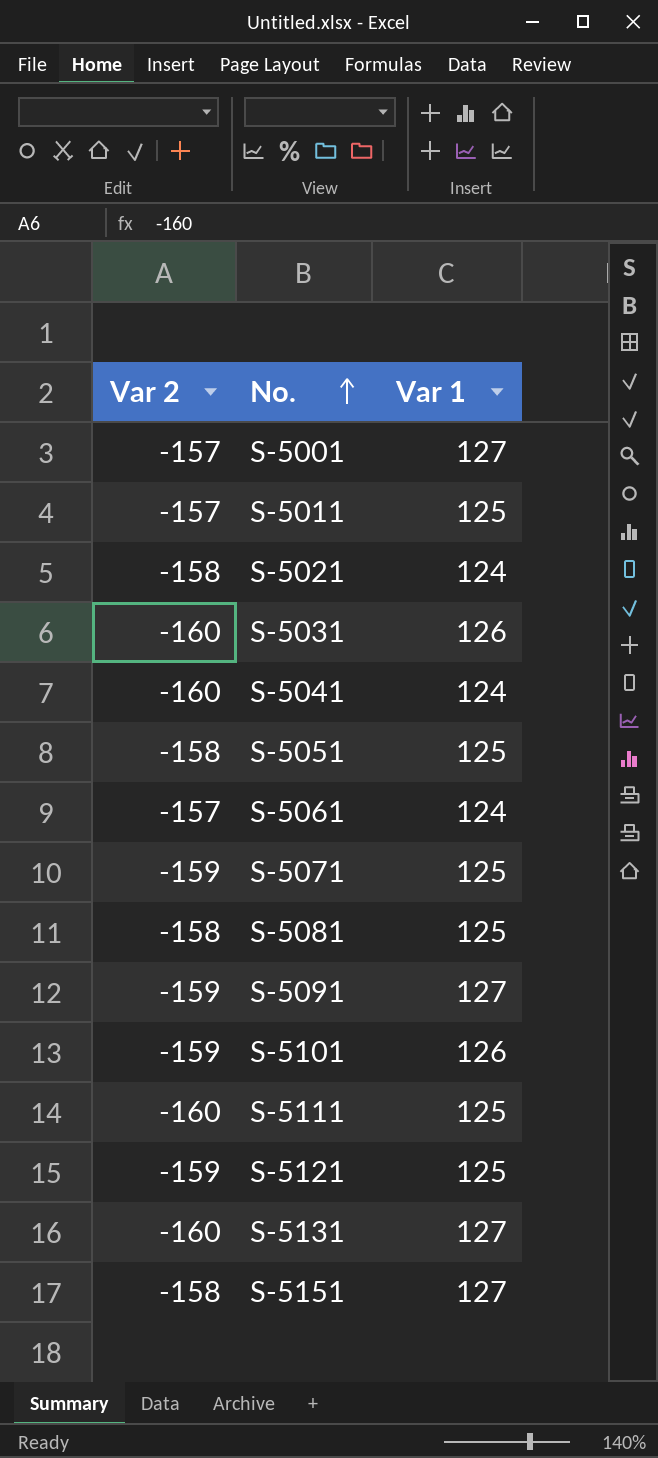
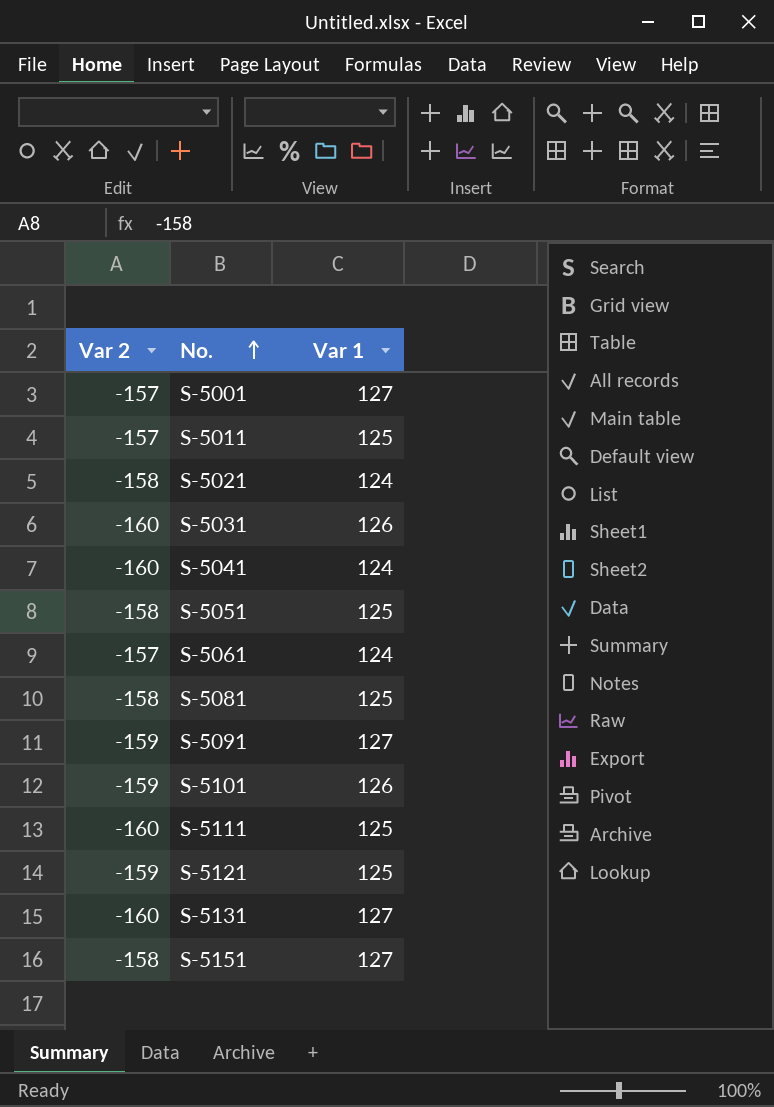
row S-5071: -159 | 125 -> none

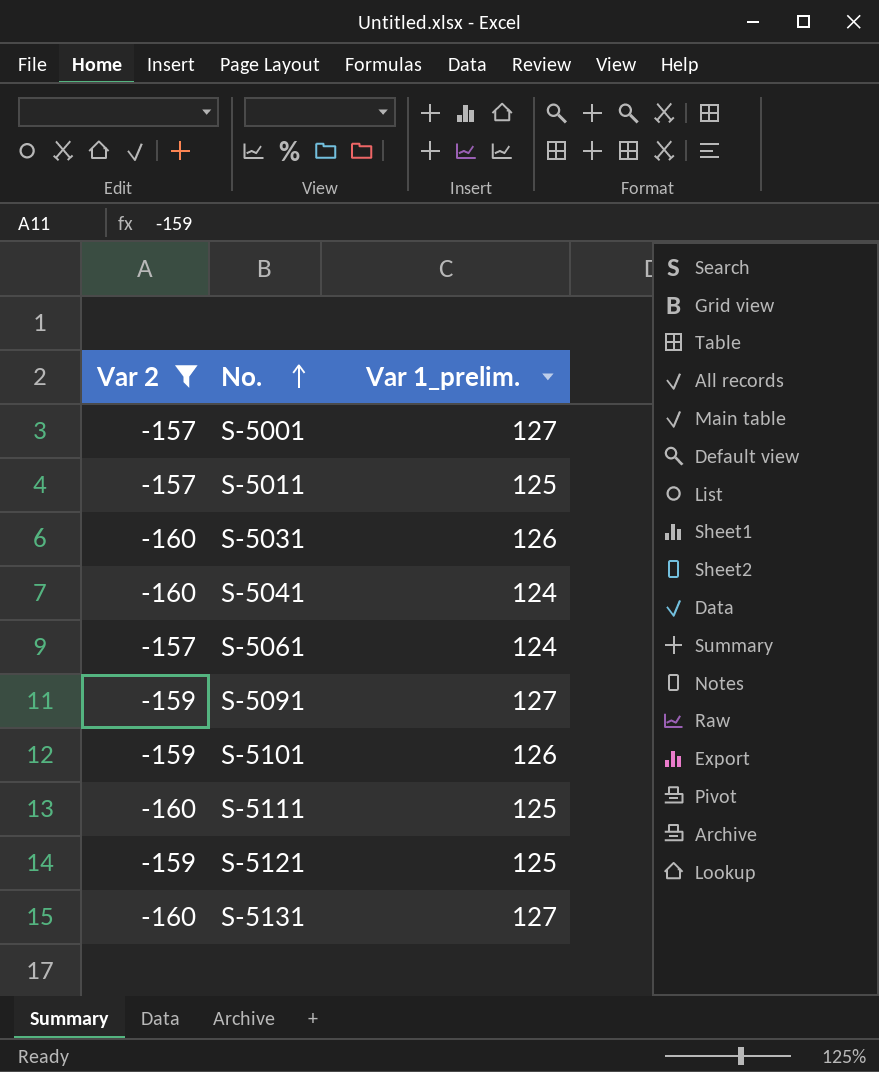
filter: none -> Var 2 != -158
column name: Var 1 -> Var 1_prelim.

